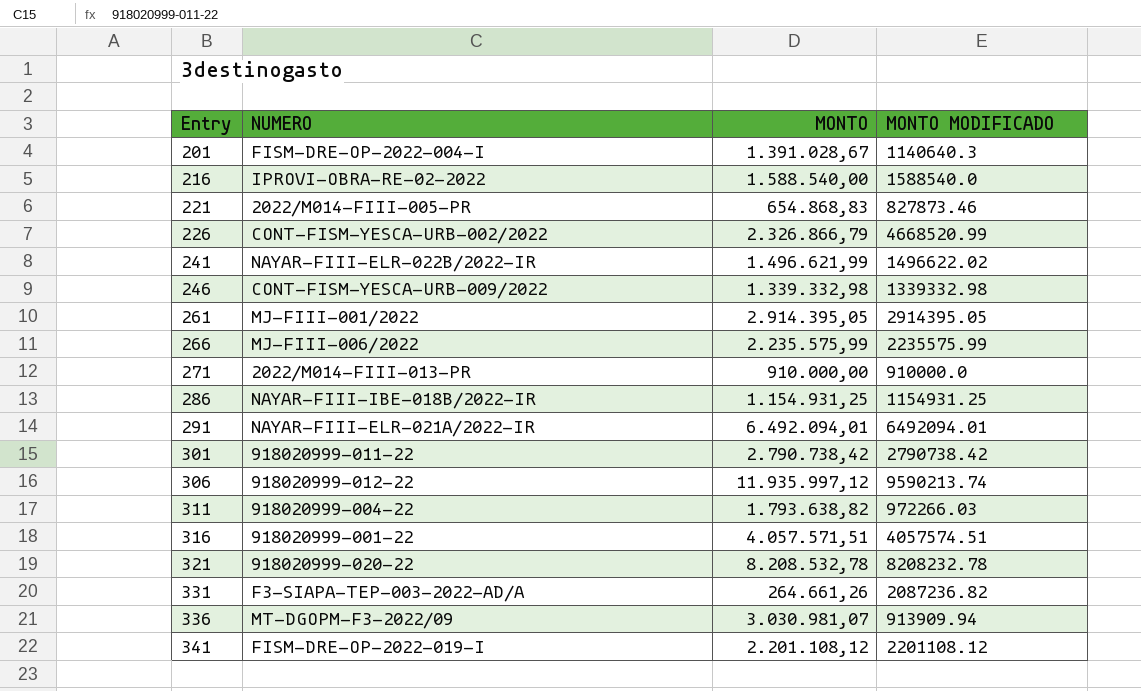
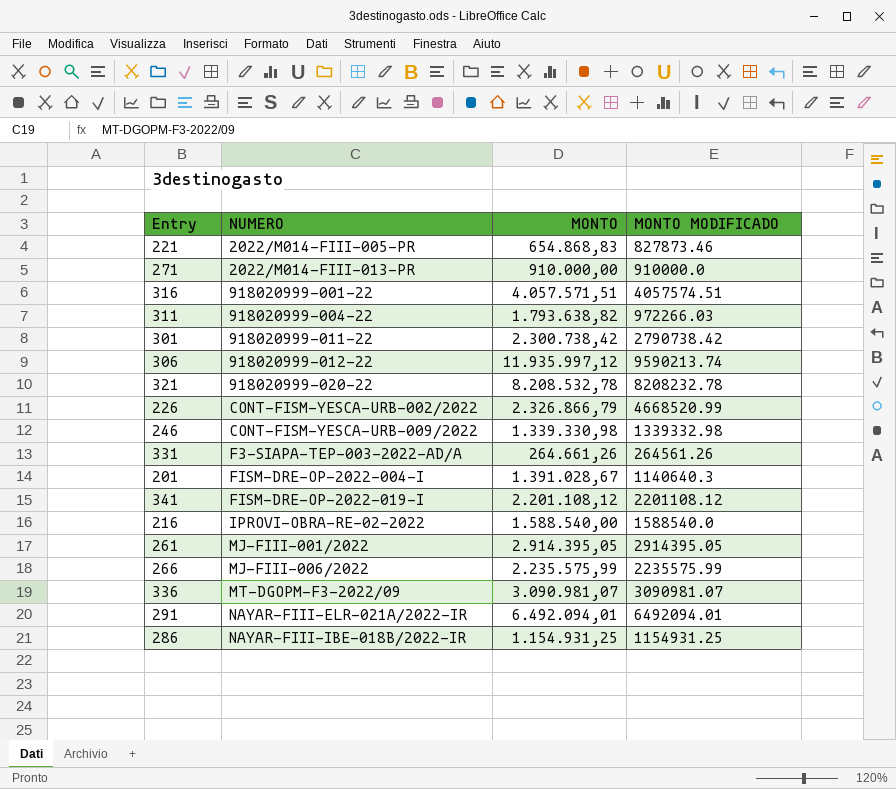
row order: Entry ascending -> NUMERO ascending
row 241: NAYAR-FIII-ELR-022B/2022-IR | 1.496.621,99 | 1496622.02 -> none
301 | MONTO: 2.790.738,42 -> 2.300.738,42
246 | MONTO: 1.339.332,98 -> 1.339.330,98
331 | MONTO MODIFICADO: 2087236.82 -> 264561.26
336 | MONTO: 3.030.981,07 -> 3.090.981,07
336 | MONTO MODIFICADO: 913909.94 -> 3090981.07

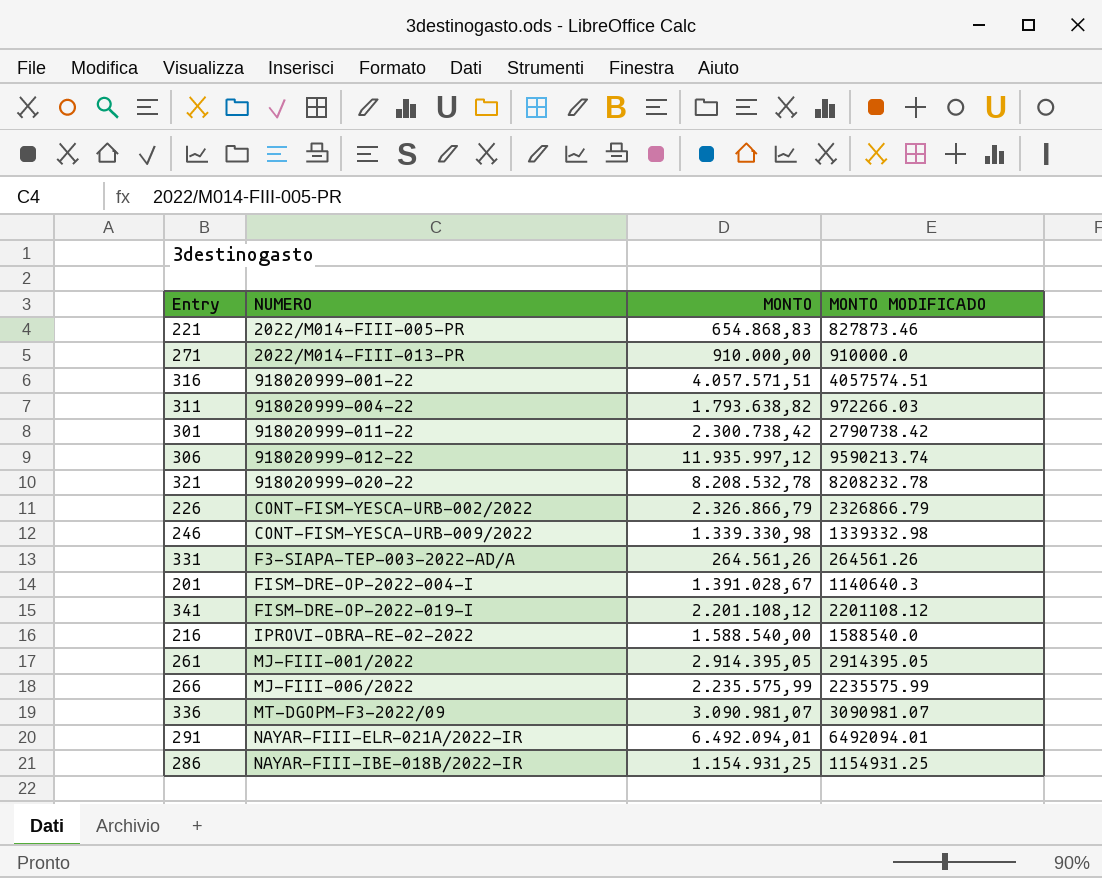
226 | MONTO MODIFICADO: 4668520.99 -> 2326866.79
331 | MONTO: 264.661,26 -> 264.561,26

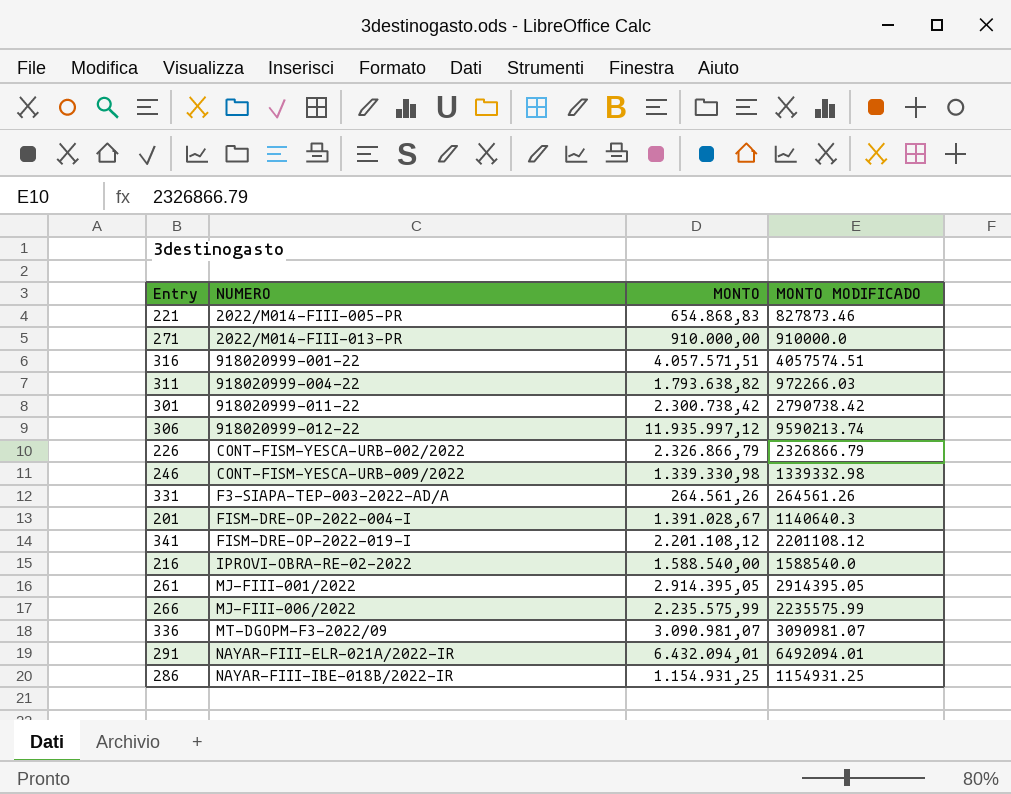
row 321: 918020999-020-22 | 8.208.532,78 | 8208232.78 -> none
291 | MONTO: 6.492.094,01 -> 6.432.094,01

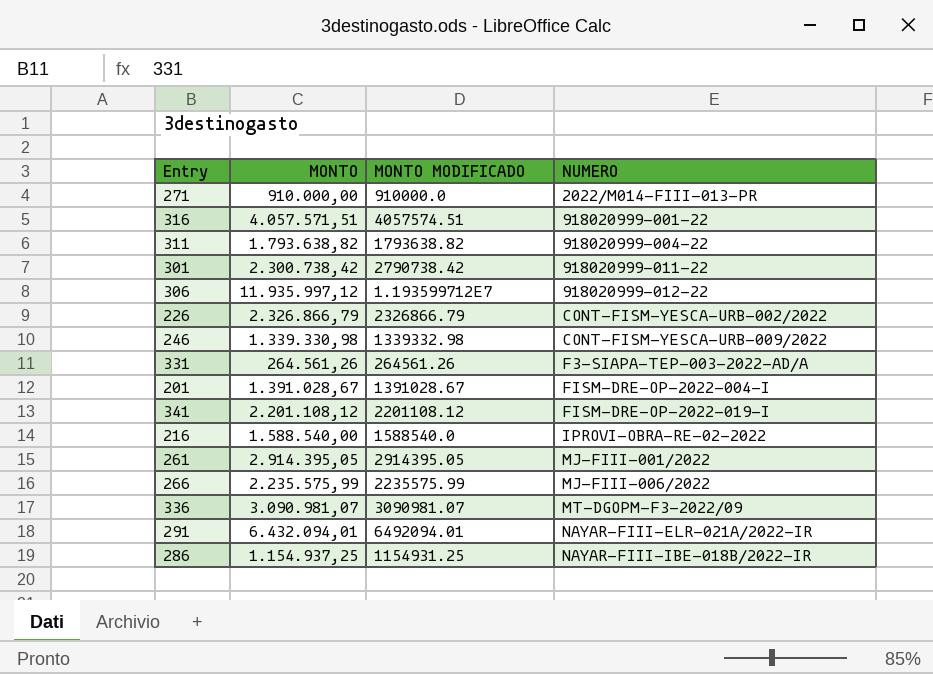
column NUMERO | position: 2 -> 4
row 221: 2022/M014-FIII-005-PR | 654.868,83 | 827873.46 -> none
311 | MONTO MODIFICADO: 972266.03 -> 1793638.82
306 | MONTO MODIFICADO: 9590213.74 -> 1.193599712E7
201 | MONTO MODIFICADO: 1140640.3 -> 1391028.67
286 | MONTO: 1.154.931,25 -> 1.154.937,25

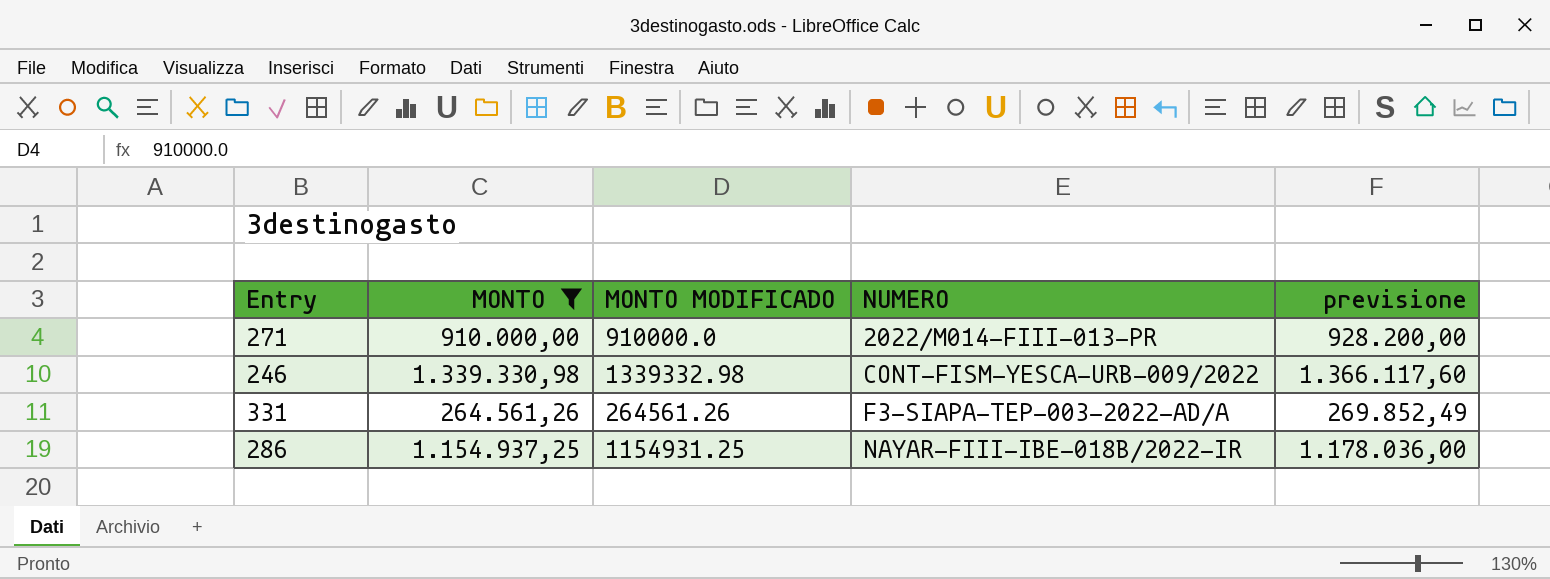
filter: none -> MONTO <= 1.339.330,98
column previsione | formula: none -> [MONTO] * 1,02

